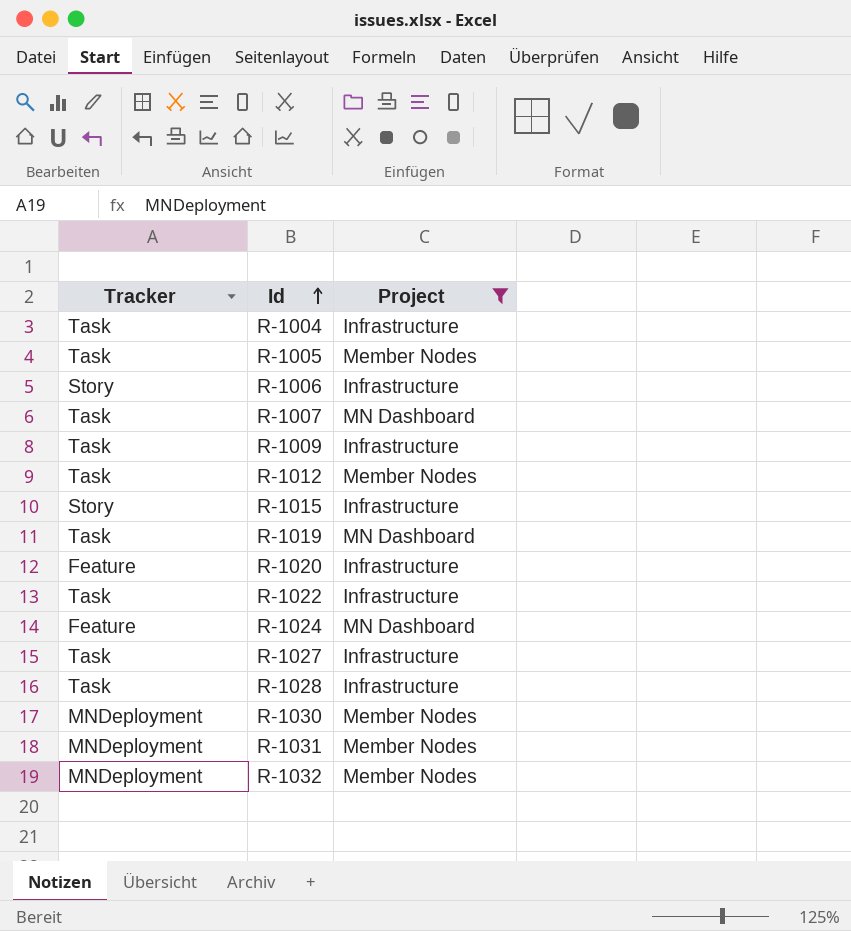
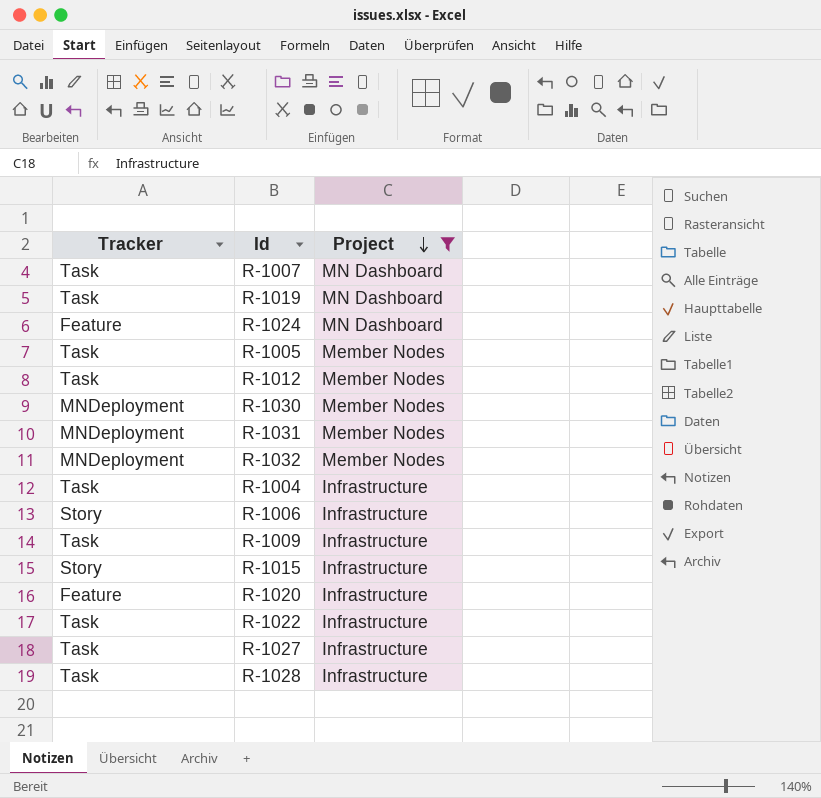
row order: Id ascending -> Project descending

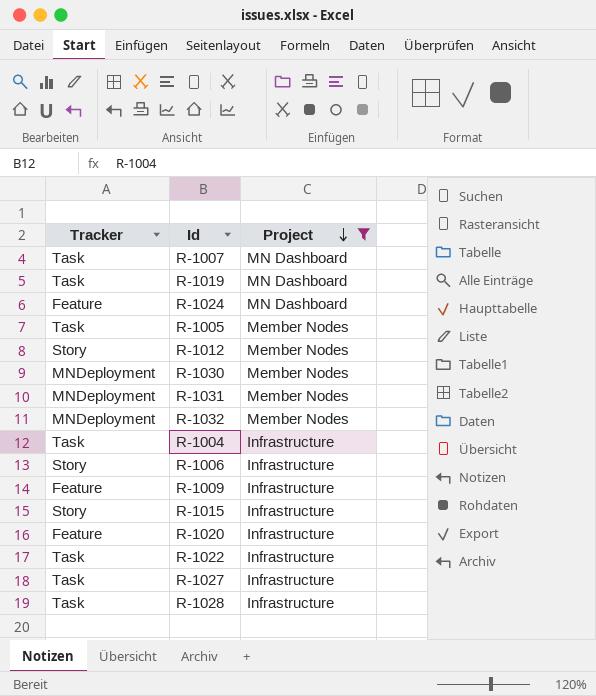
R-1012 | Tracker: Task -> Story
R-1009 | Tracker: Task -> Feature

